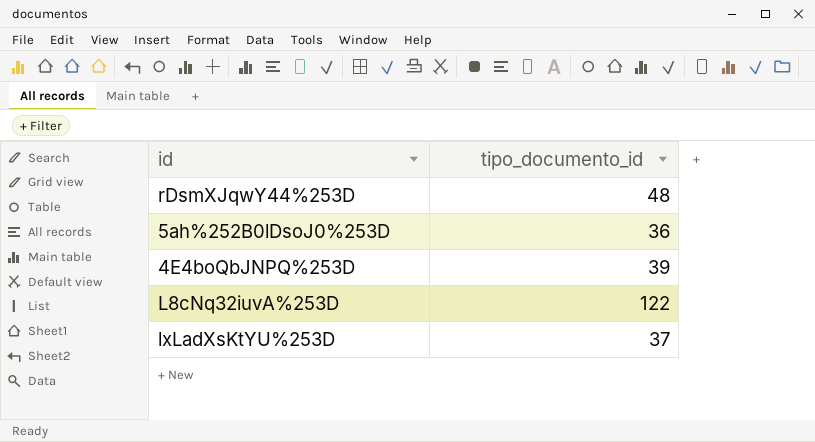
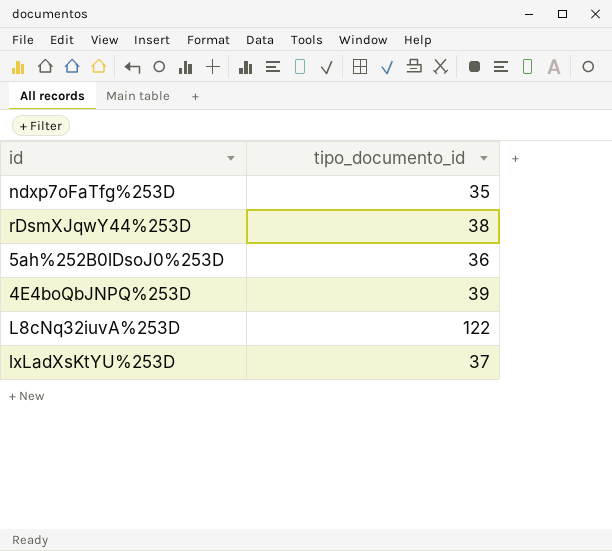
row ndxp7oFaTfg%253D: none -> 35
rDsmXJqwY44%253D | tipo_documento_id: 48 -> 38

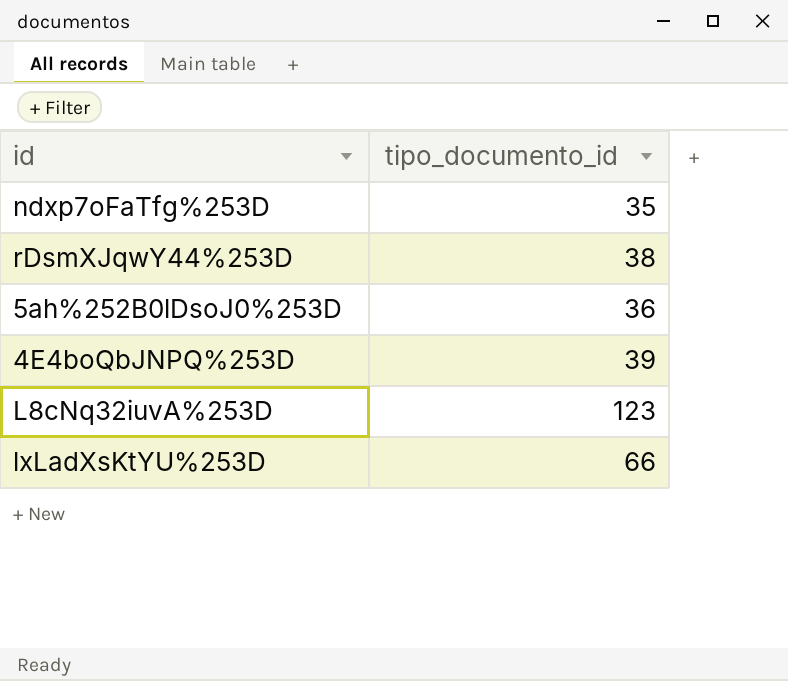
L8cNq32iuvA%253D | tipo_documento_id: 122 -> 123
lxLadXsKtYU%253D | tipo_documento_id: 37 -> 66

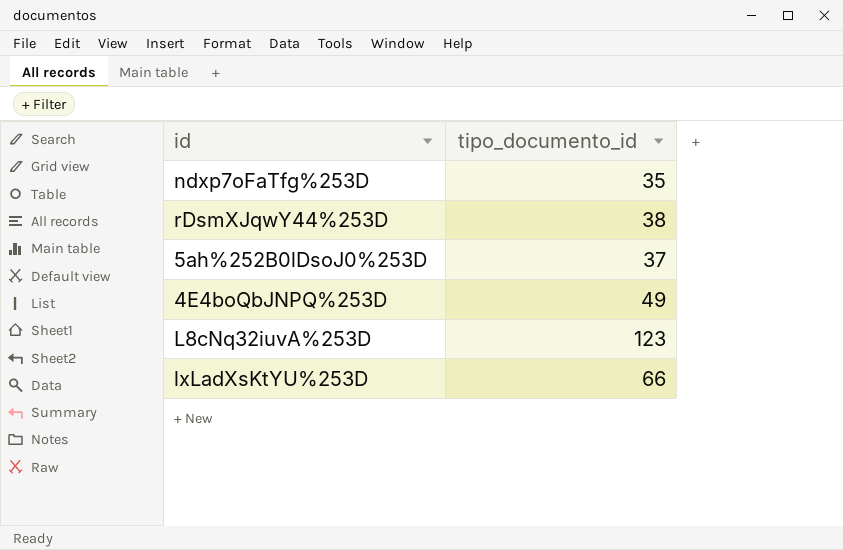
5ah%252B0lDsoJ0%253D | tipo_documento_id: 36 -> 37
4E4boQbJNPQ%253D | tipo_documento_id: 39 -> 49

